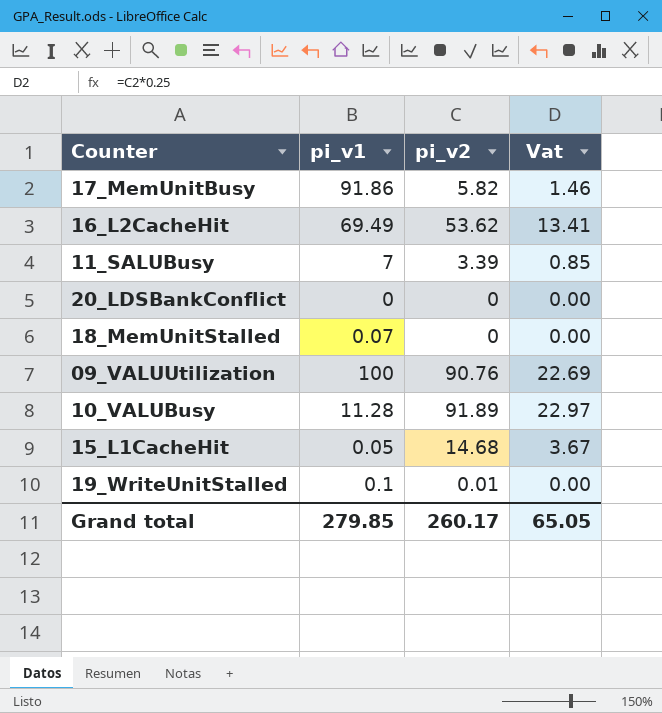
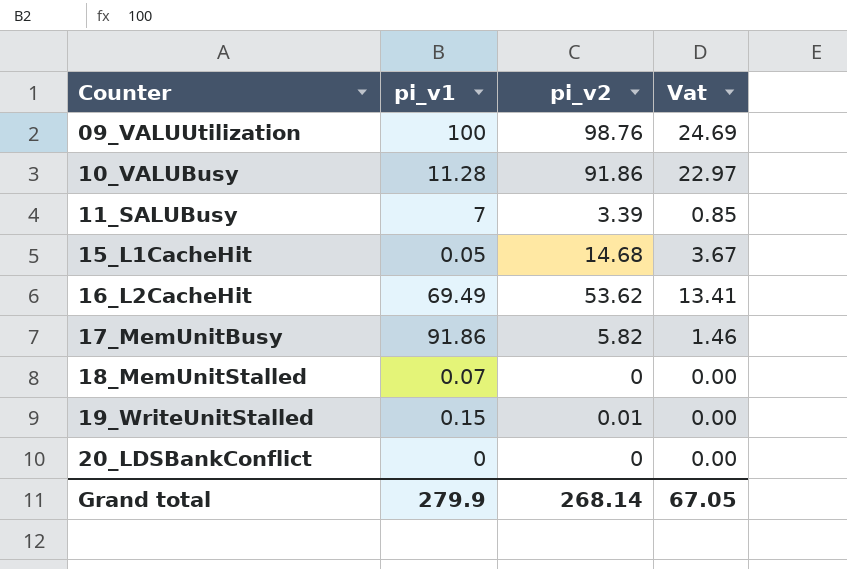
row order: none -> Counter ascending
09_VALUUtilization | pi_v2: 90.76 -> 98.76
09_VALUUtilization | Vat: 22.69 -> 24.69
10_VALUBusy | pi_v2: 91.89 -> 91.86
19_WriteUnitStalled | pi_v1: 0.1 -> 0.15
Grand total | pi_v1: 279.85 -> 279.9
Grand total | pi_v2: 260.17 -> 268.14
Grand total | Vat: 65.05 -> 67.05

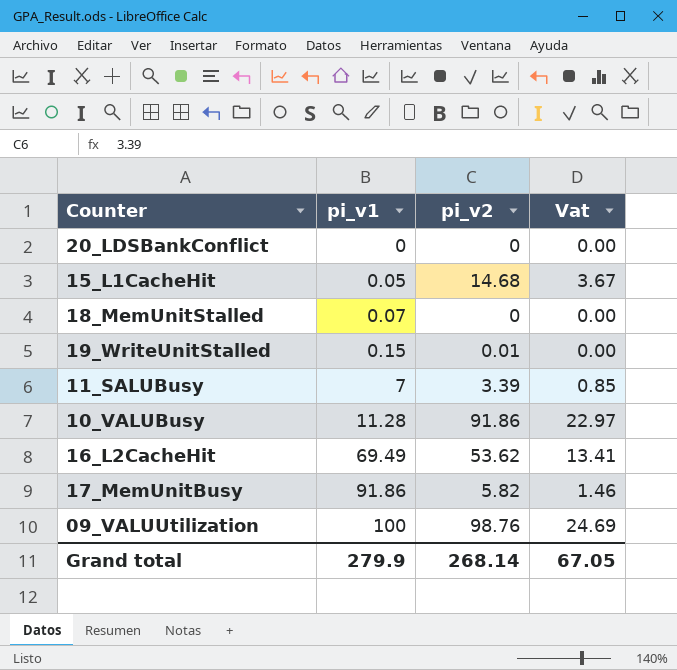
row order: Counter ascending -> pi_v1 ascending

